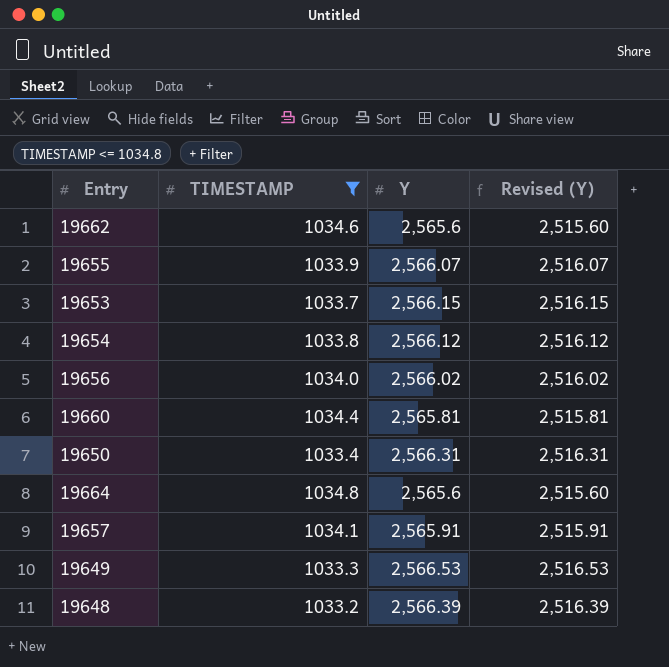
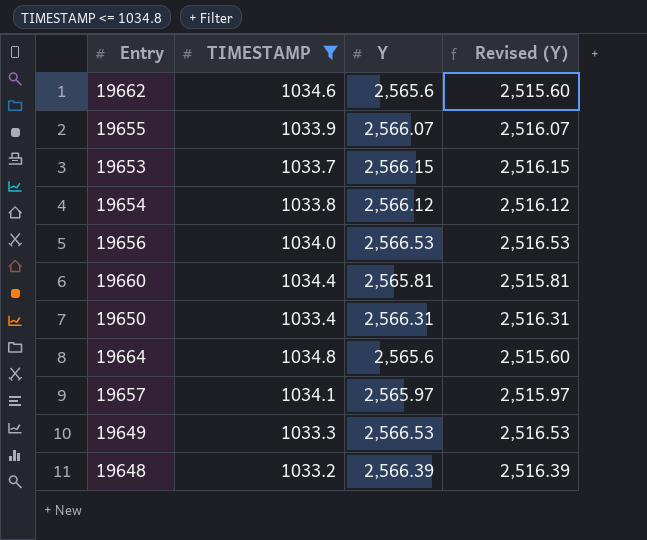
19656 | Y: 2,566.02 -> 2,566.53
19656 | Revised (Y): 2,516.02 -> 2,516.53
19657 | Y: 2,565.91 -> 2,565.97
19657 | Revised (Y): 2,515.91 -> 2,515.97

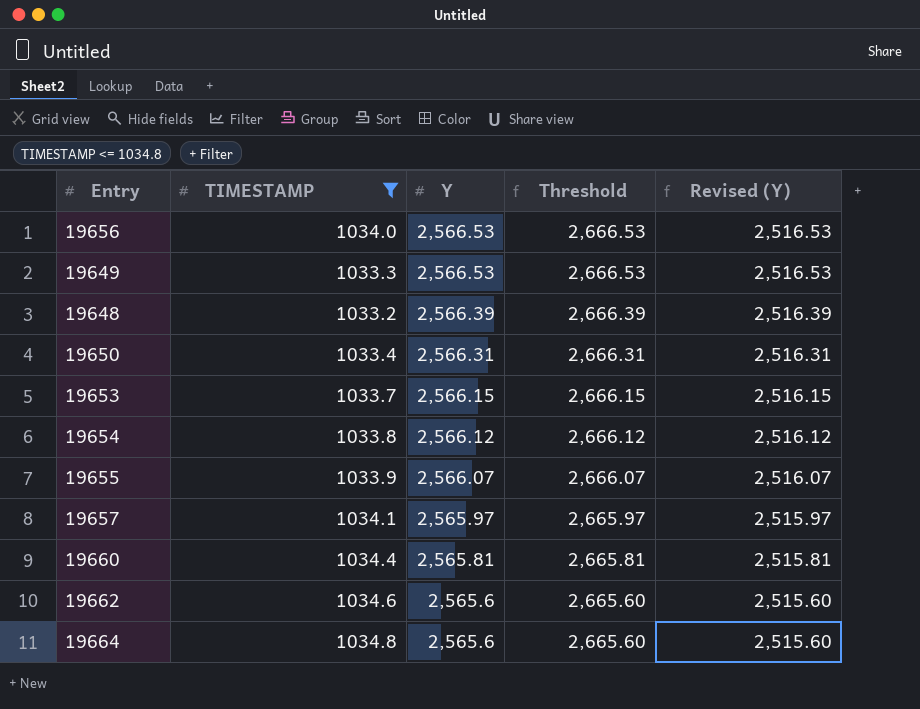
row order: none -> Y descending
column Threshold | formula: none -> [Y] + 100

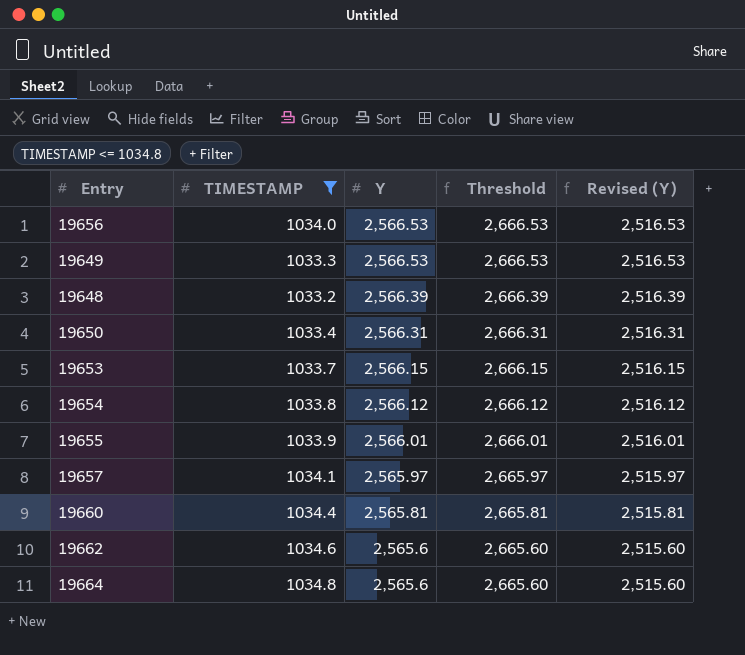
19655 | Y: 2,566.07 -> 2,566.01
19655 | Threshold: 2,666.07 -> 2,666.01
19655 | Revised (Y): 2,516.07 -> 2,516.01

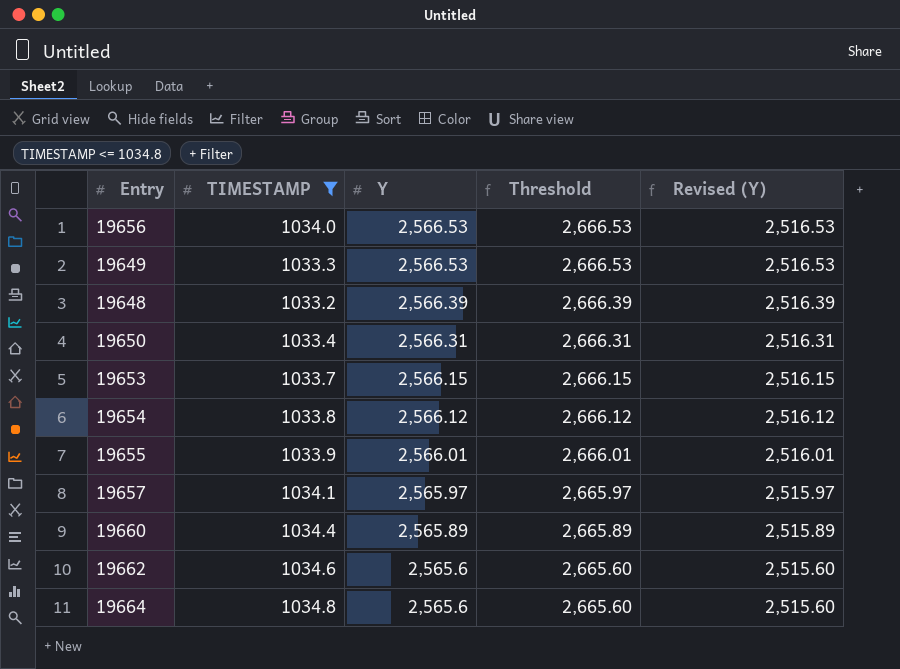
19660 | Y: 2,565.81 -> 2,565.89
19660 | Threshold: 2,665.81 -> 2,665.89
19660 | Revised (Y): 2,515.81 -> 2,515.89

